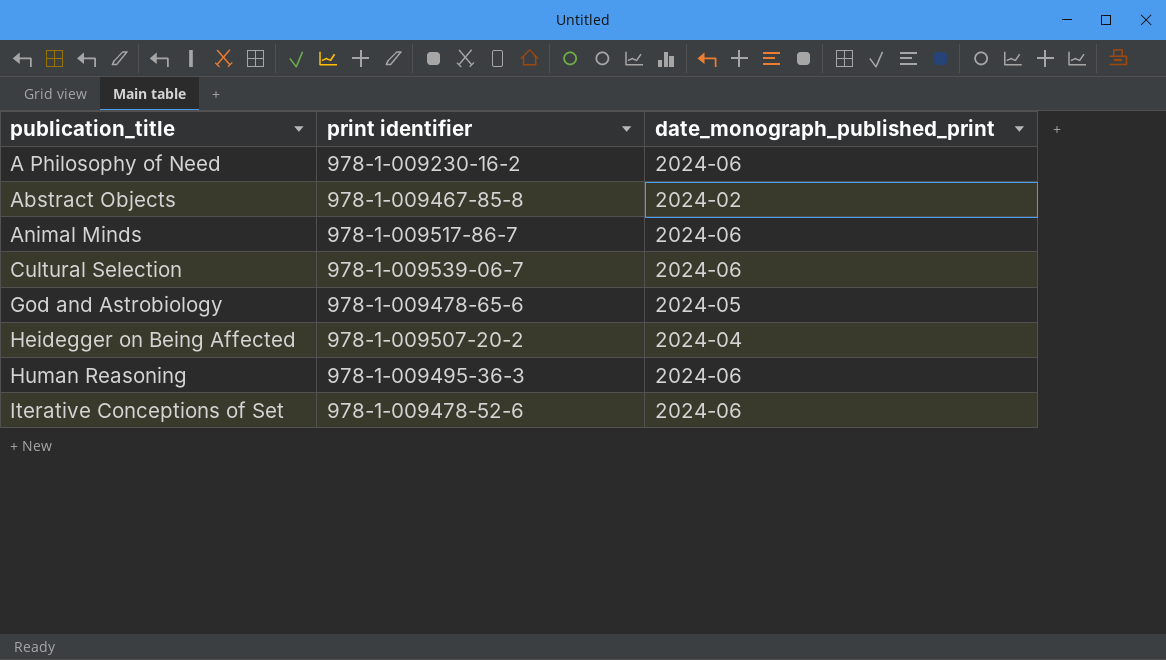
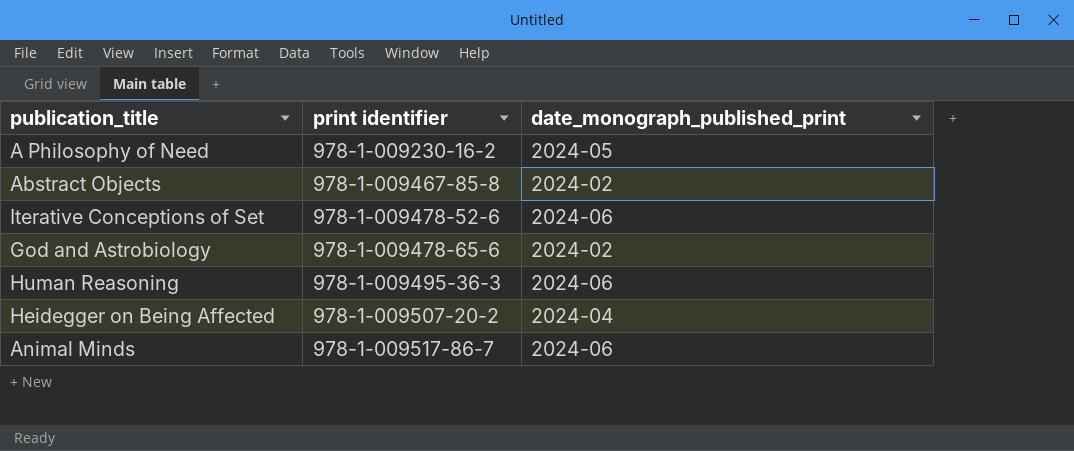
row order: publication_title ascending -> print identifier ascending
row Cultural Selection: 978-1-009539-06-7 | 2024-06 -> none
A Philosophy of Need | date_monograph_published_print: 2024-06 -> 2024-05
God and Astrobiology | date_monograph_published_print: 2024-05 -> 2024-02

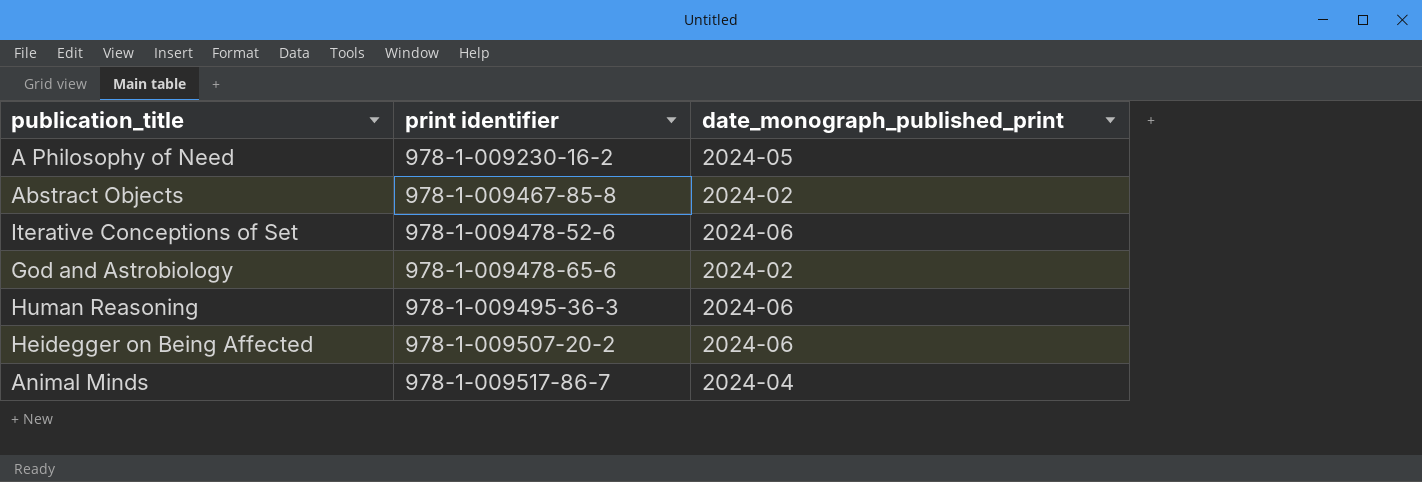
Heidegger on Being Affected | date_monograph_published_print: 2024-04 -> 2024-06
Animal Minds | date_monograph_published_print: 2024-06 -> 2024-04

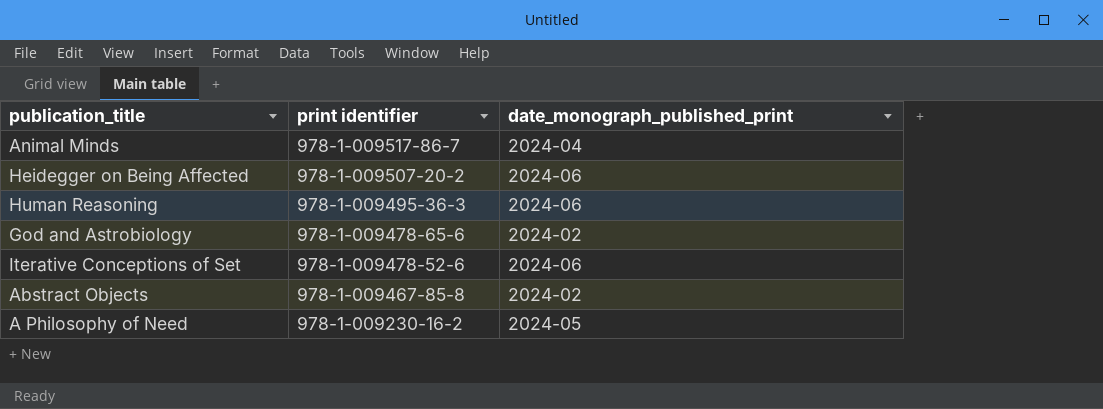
row order: print identifier ascending -> print identifier descending

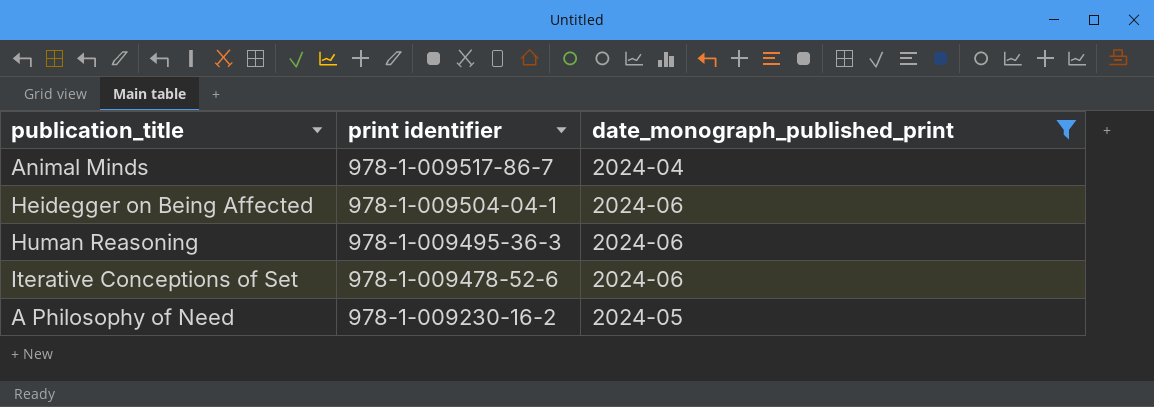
filter: none -> date_monograph_published_print != 2024-02
Heidegger on Being Affected | print identifier: 978-1-009507-20-2 -> 978-1-009504-04-1

